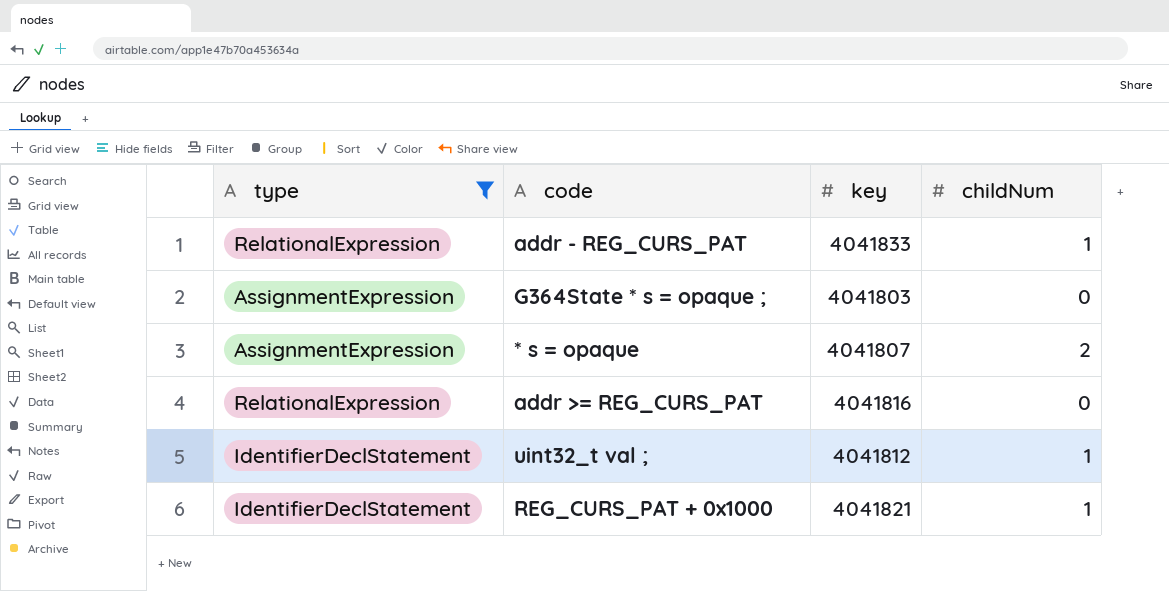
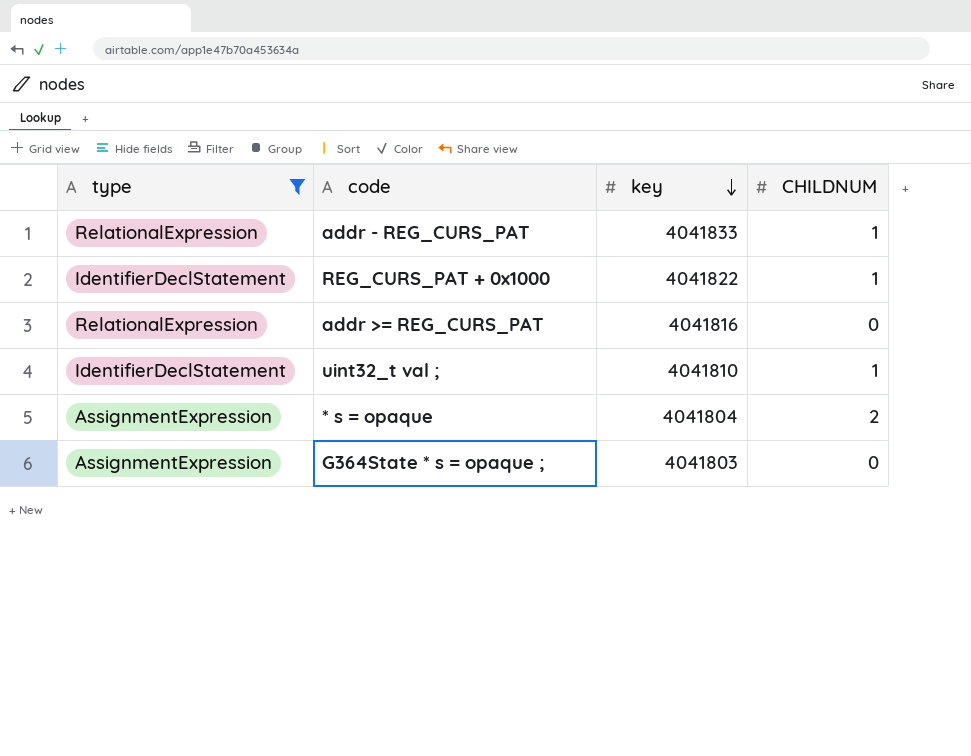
row order: none -> key descending
column name: childNum -> CHILDNUM
REG_CURS_PAT + 0x1000 | key: 4041821 -> 4041822
uint32_t val ; | key: 4041812 -> 4041810
* s = opaque | key: 4041807 -> 4041804

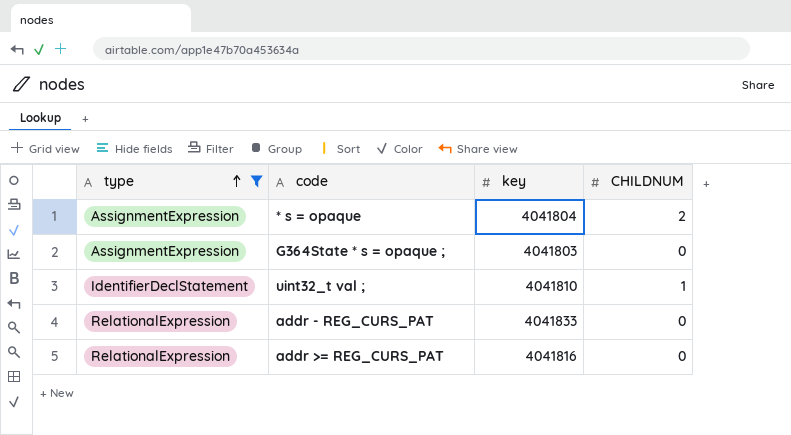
row order: key descending -> type ascending
row REG_CURS_PAT + 0x1000: IdentifierDeclStatement | 4041822 | 1 -> none
addr - REG_CURS_PAT | CHILDNUM: 1 -> 0

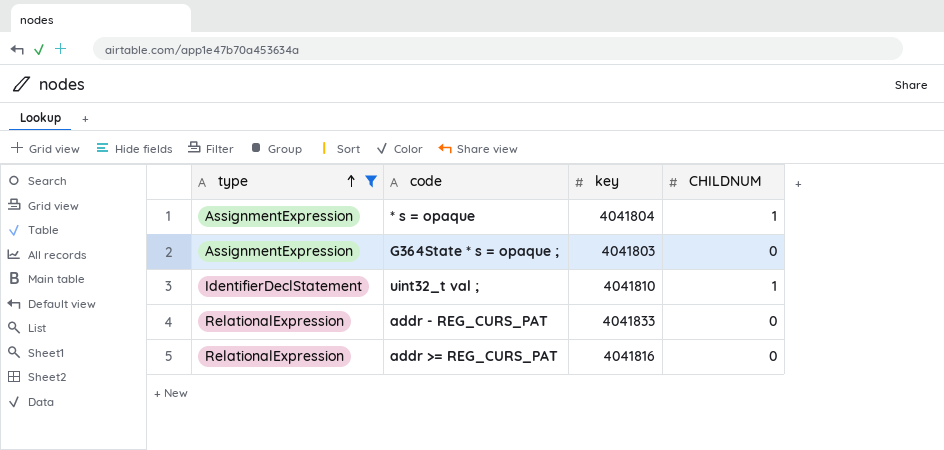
* s = opaque | CHILDNUM: 2 -> 1

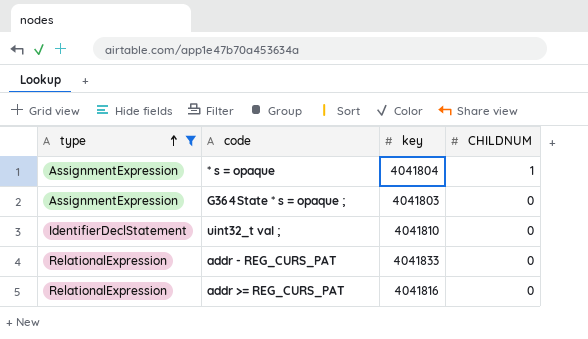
uint32_t val ; | CHILDNUM: 1 -> 0

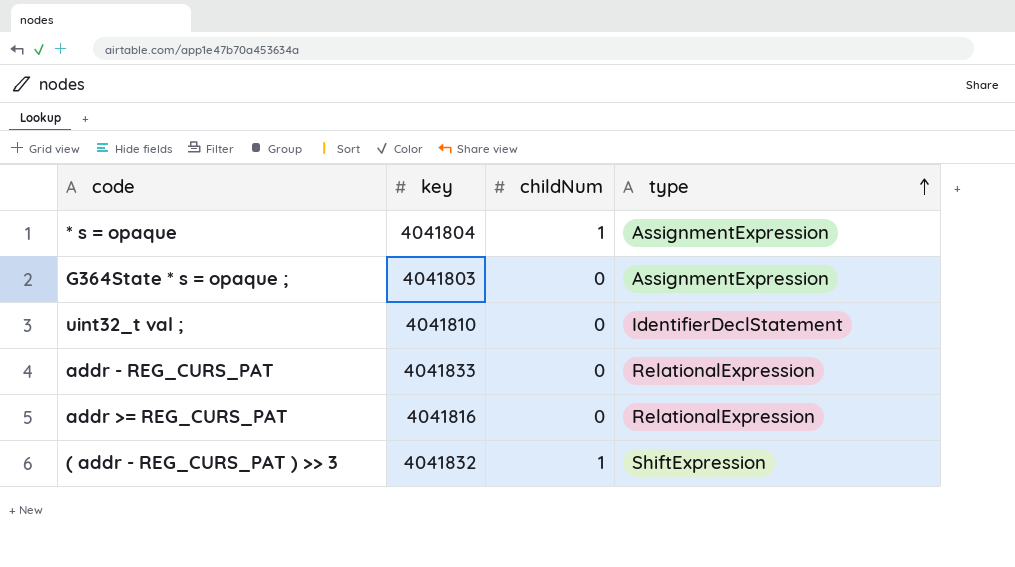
filter: type != ShiftExpression -> none
column name: CHILDNUM -> childNum
column type | position: 1 -> 4

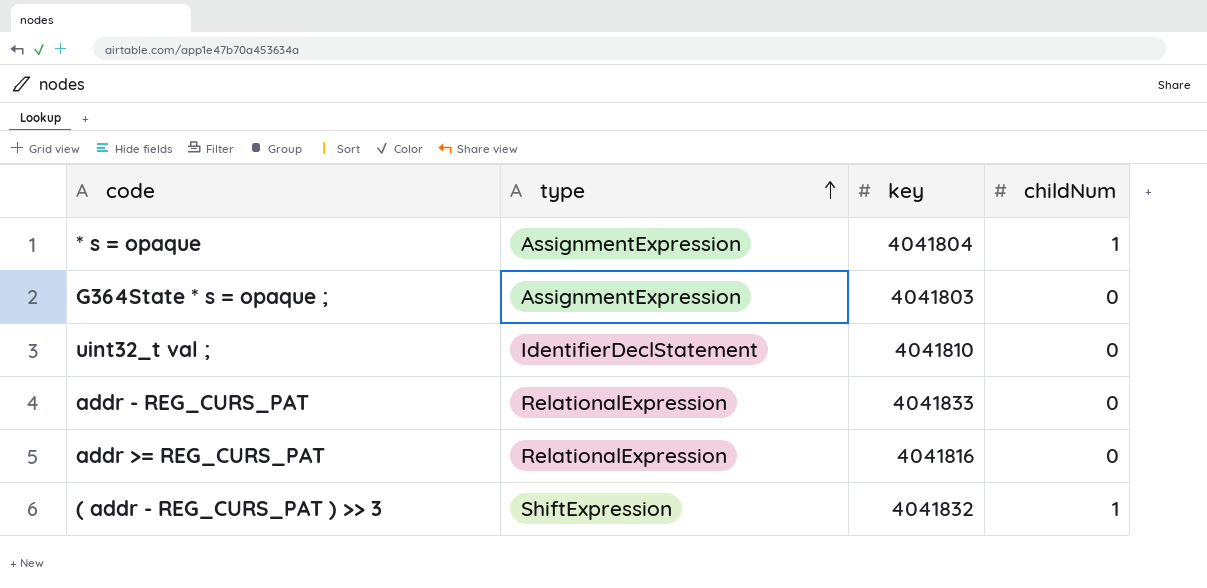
column type | position: 4 -> 2

